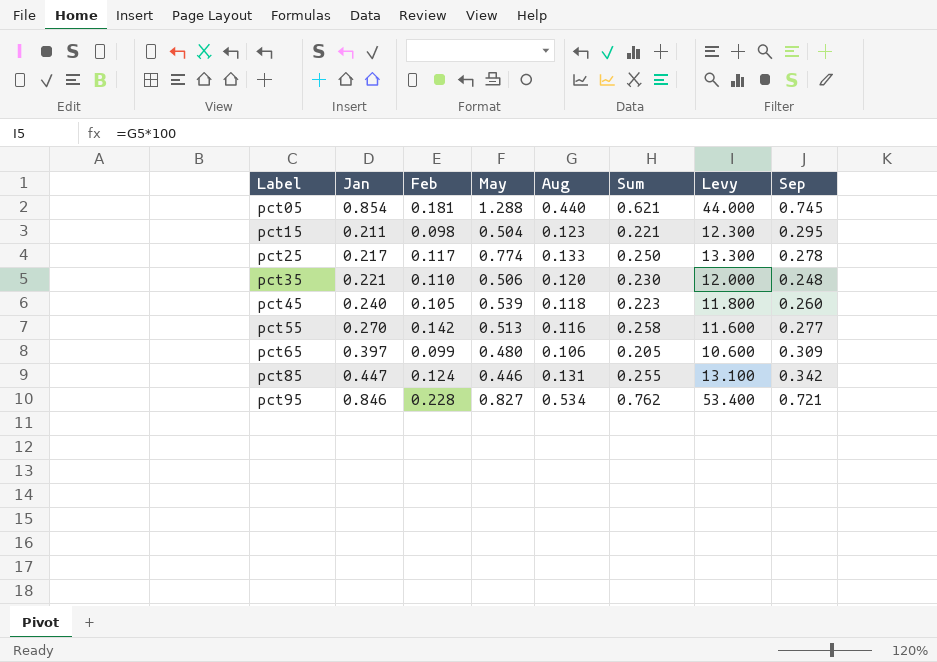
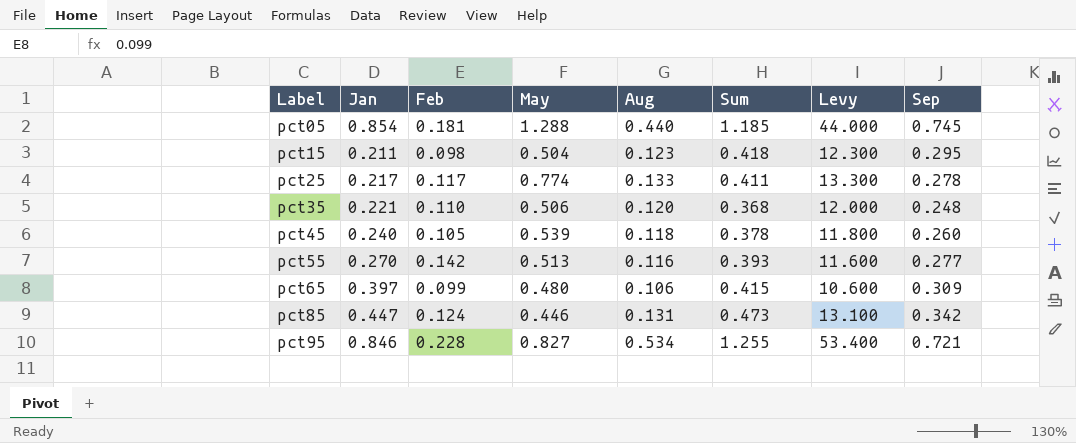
column Sum | formula: [Feb] + [Aug] -> [Aug] + [Sep]

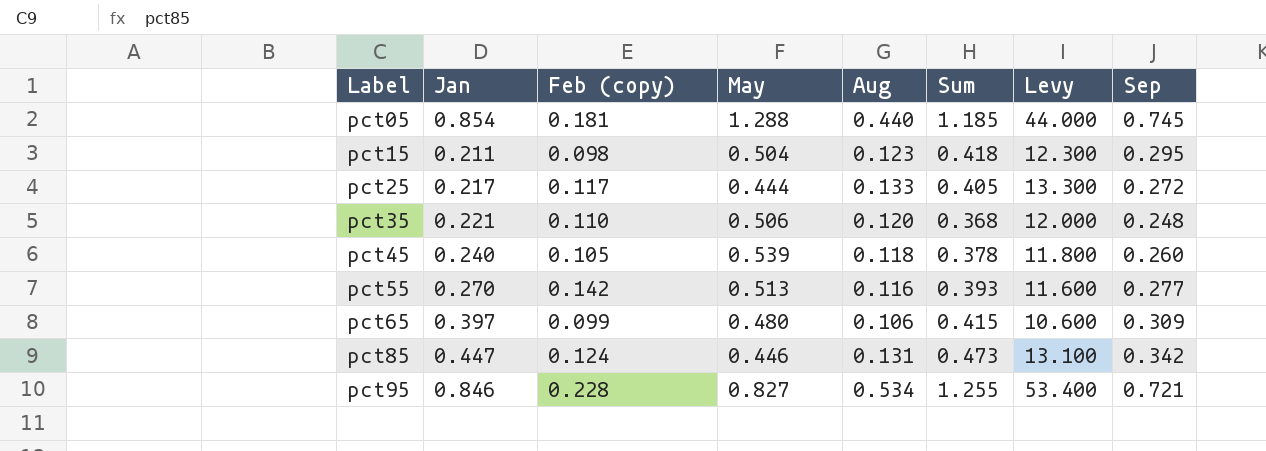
column name: Feb -> Feb (copy)
pct25 | May: 0.774 -> 0.444
pct25 | Sum: 0.411 -> 0.405
pct25 | Sep: 0.278 -> 0.272

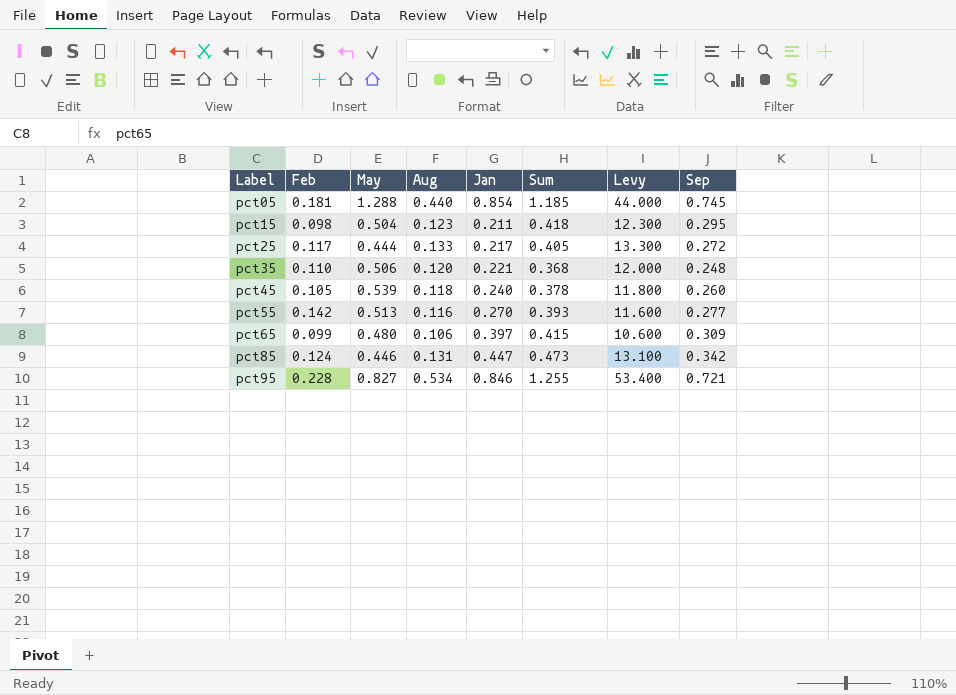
column name: Feb (copy) -> Feb
column Jan | position: 2 -> 5

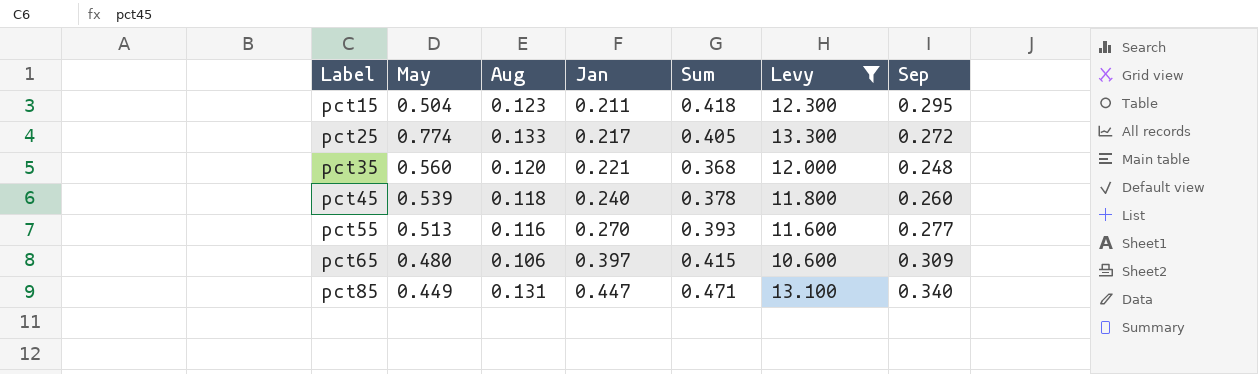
filter: none -> Levy <= 13.300
column Feb | position: 2 -> none
pct25 | May: 0.444 -> 0.774
pct35 | May: 0.506 -> 0.560
pct85 | May: 0.446 -> 0.449
pct85 | Sum: 0.473 -> 0.471
pct85 | Sep: 0.342 -> 0.340

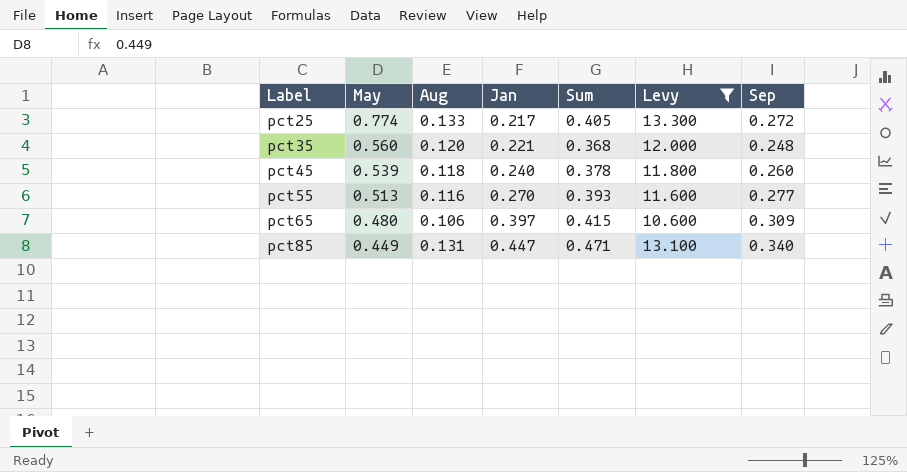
row pct15: 0.504 | 0.123 | 0.211 | 0.418 | 12.300 | 0.295 -> none

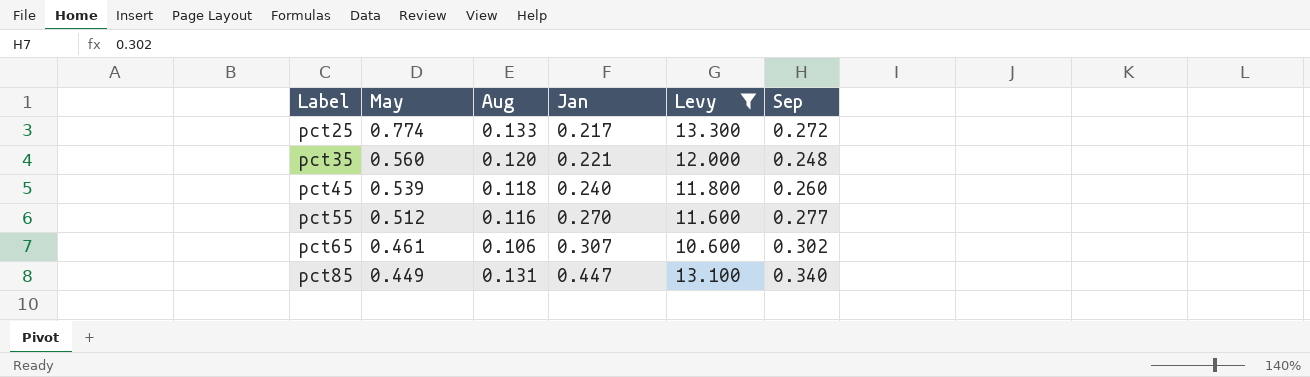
column Sum | formula: [Aug] + [Sep] -> none
pct55 | May: 0.513 -> 0.512
pct65 | May: 0.480 -> 0.461
pct65 | Jan: 0.397 -> 0.307
pct65 | Sep: 0.309 -> 0.302

